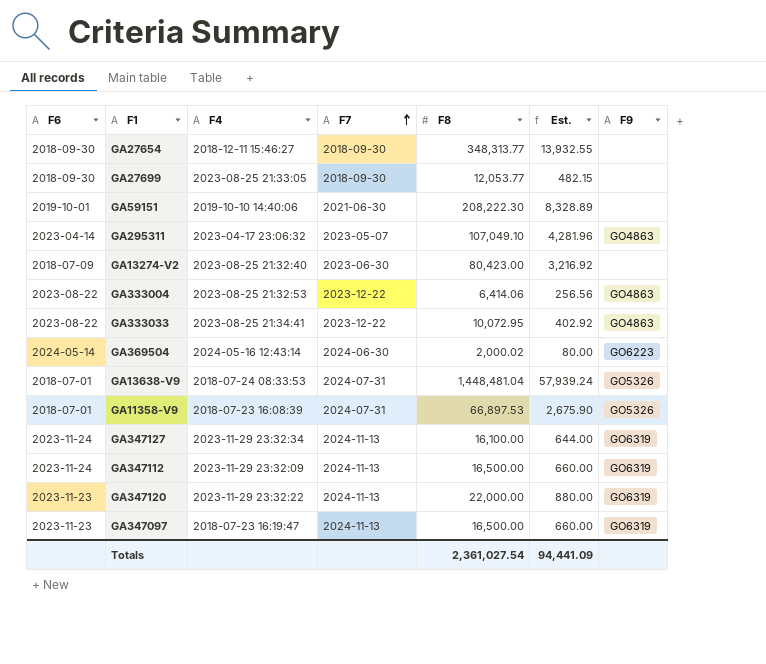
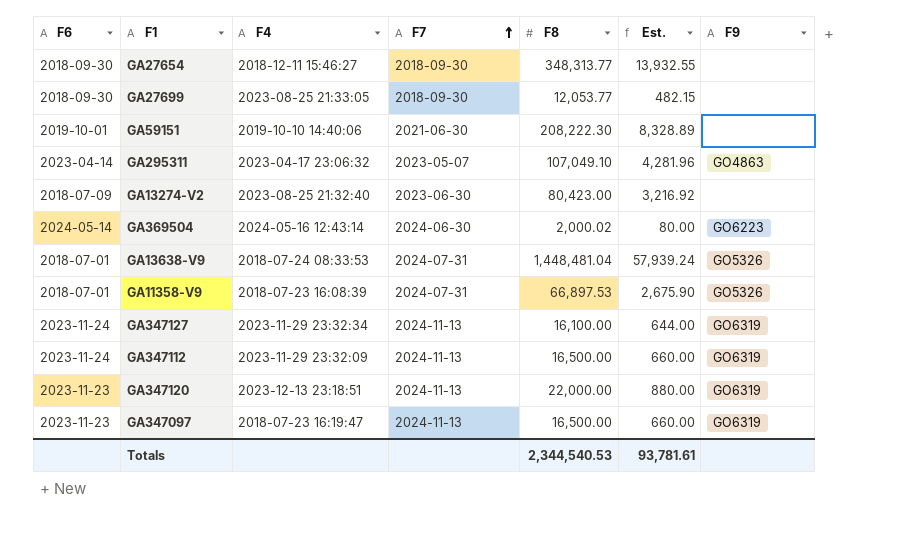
row GA333004: 2023-08-22 | 2023-08-25 21:32:53 | 2023-12-22 | 6,414.06 | 256.56 | GO4863 -> none
row GA333033: 2023-08-22 | 2023-08-25 21:34:41 | 2023-12-22 | 10,072.95 | 402.92 | GO4863 -> none
GA347120 | F4: 2023-11-29 23:32:22 -> 2023-12-13 23:18:51
Totals | F8: 2,361,027.54 -> 2,344,540.53
Totals | Est.: 94,441.09 -> 93,781.61

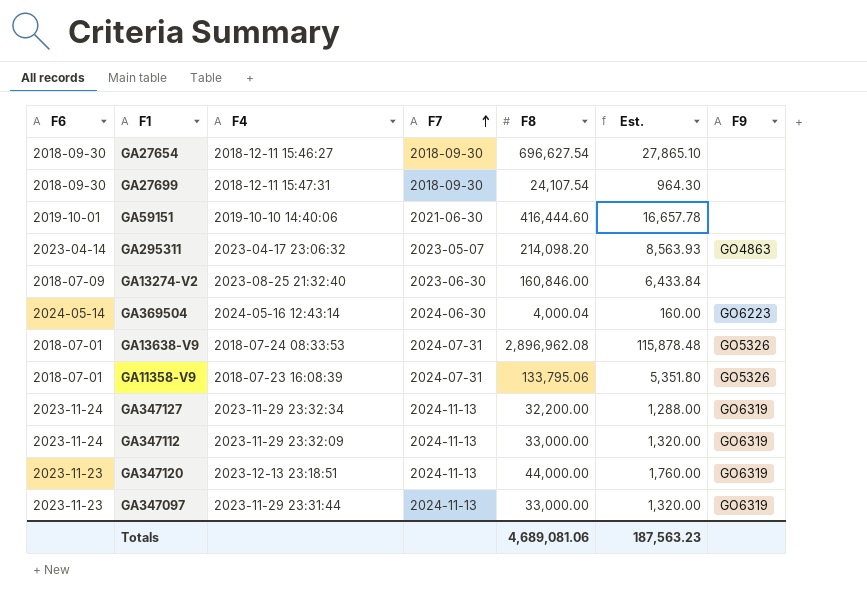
GA27654 | F8: 348,313.77 -> 696,627.54
GA27654 | Est.: 13,932.55 -> 27,865.10
GA27699 | F4: 2023-08-25 21:33:05 -> 2018-12-11 15:47:31
GA27699 | F8: 12,053.77 -> 24,107.54
GA27699 | Est.: 482.15 -> 964.30
GA59151 | F8: 208,222.30 -> 416,444.60
GA59151 | Est.: 8,328.89 -> 16,657.78
GA295311 | F8: 107,049.10 -> 214,098.20
GA295311 | Est.: 4,281.96 -> 8,563.93
GA13274-V2 | F8: 80,423.00 -> 160,846.00
GA13274-V2 | Est.: 3,216.92 -> 6,433.84
GA369504 | F8: 2,000.02 -> 4,000.04
GA369504 | Est.: 80.00 -> 160.00
GA13638-V9 | F8: 1,448,481.04 -> 2,896,962.08
GA13638-V9 | Est.: 57,939.24 -> 115,878.48
GA11358-V9 | F8: 66,897.53 -> 133,795.06
GA11358-V9 | Est.: 2,675.90 -> 5,351.80
GA347127 | F8: 16,100.00 -> 32,200.00
GA347127 | Est.: 644.00 -> 1,288.00
GA347112 | F8: 16,500.00 -> 33,000.00
GA347112 | Est.: 660.00 -> 1,320.00
GA347120 | F8: 22,000.00 -> 44,000.00
GA347120 | Est.: 880.00 -> 1,760.00
GA347097 | F4: 2018-07-23 16:19:47 -> 2023-11-29 23:31:44
GA347097 | F8: 16,500.00 -> 33,000.00
GA347097 | Est.: 660.00 -> 1,320.00
Totals | F8: 2,344,540.53 -> 4,689,081.06
Totals | Est.: 93,781.61 -> 187,563.23

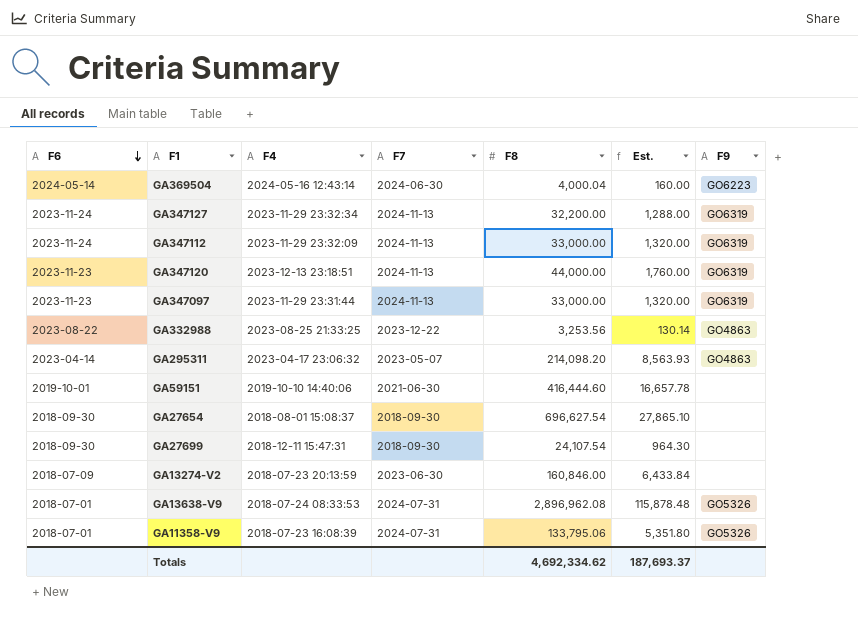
row order: F7 ascending -> F6 descending
row GA332988: none -> 2023-08-22 | 2023-08-25 21:33:25 | 2023-12-22 | 3,253.56 | 130.14 | GO4863
GA27654 | F4: 2018-12-11 15:46:27 -> 2018-08-01 15:08:37
GA13274-V2 | F4: 2023-08-25 21:32:40 -> 2018-07-23 20:13:59
Totals | F8: 4,689,081.06 -> 4,692,334.62
Totals | Est.: 187,563.23 -> 187,693.37

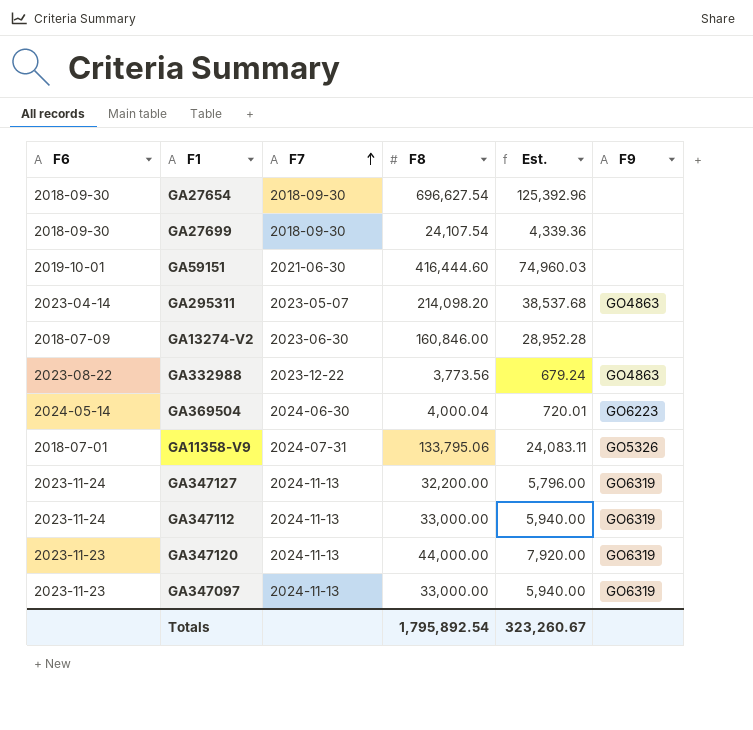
row order: F6 descending -> F7 ascending
column F4 | position: 3 -> none
column Est. | formula: [F8] * 0.04 -> [F8] * 0.18
row GA13638-V9: 2018-07-01 | 2018-07-24 08:33:53 | 2024-07-31 | 2,896,962.08 | 115,878.48 | GO5326 -> none
GA332988 | F8: 3,253.56 -> 3,773.56
Totals | F8: 4,692,334.62 -> 1,795,892.54
Totals | Est.: 187,693.37 -> 323,260.67

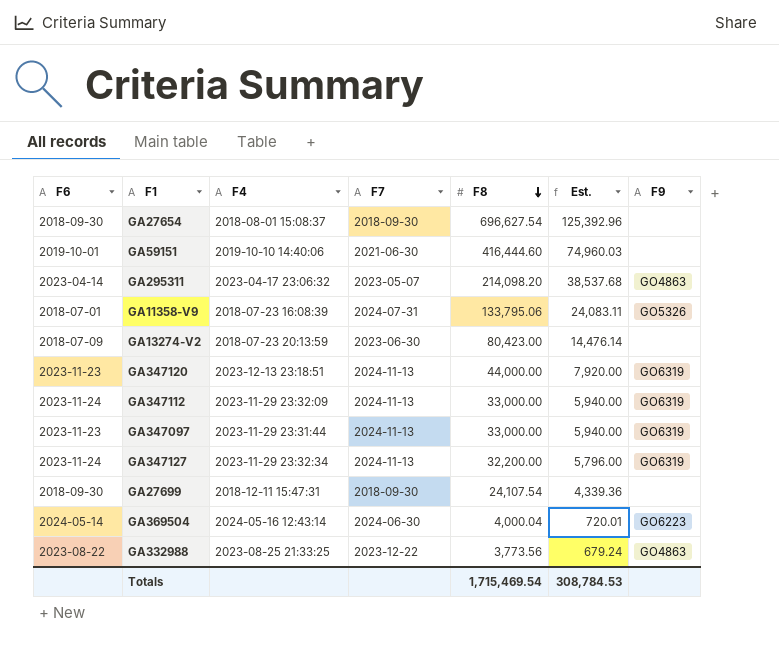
row order: F7 ascending -> F8 descending
column F4 | position: none -> 3
GA13274-V2 | F8: 160,846.00 -> 80,423.00
GA13274-V2 | Est.: 28,952.28 -> 14,476.14
Totals | F8: 1,795,892.54 -> 1,715,469.54
Totals | Est.: 323,260.67 -> 308,784.53

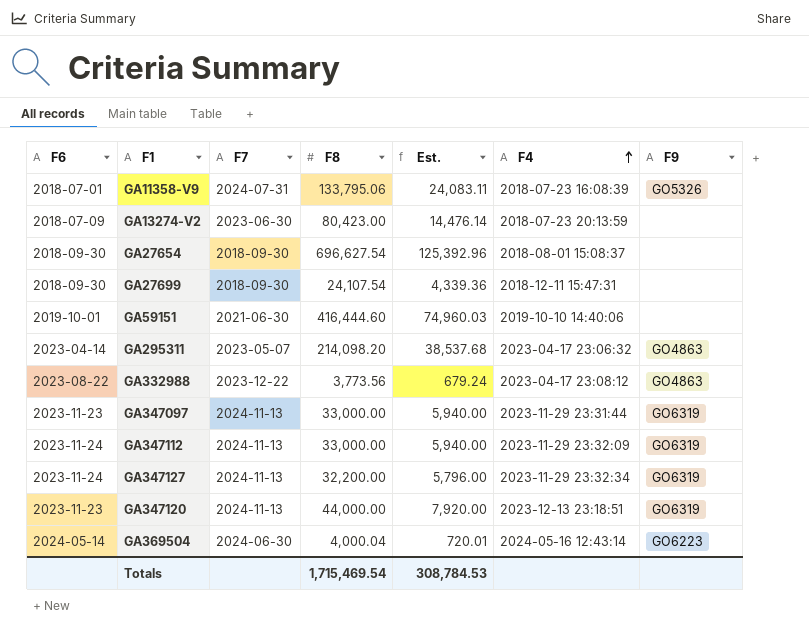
row order: F8 descending -> F4 ascending
column F4 | position: 3 -> 6
GA332988 | F4: 2023-08-25 21:33:25 -> 2023-04-17 23:08:12

